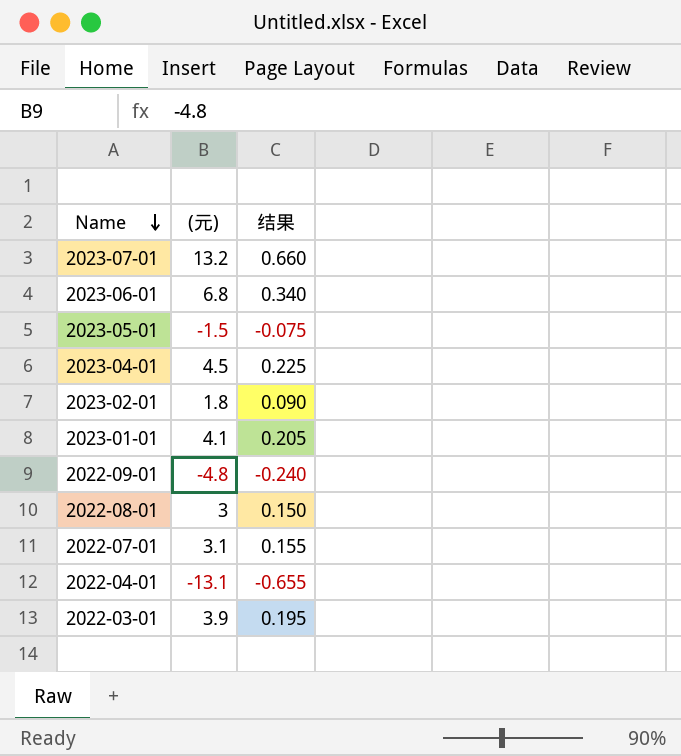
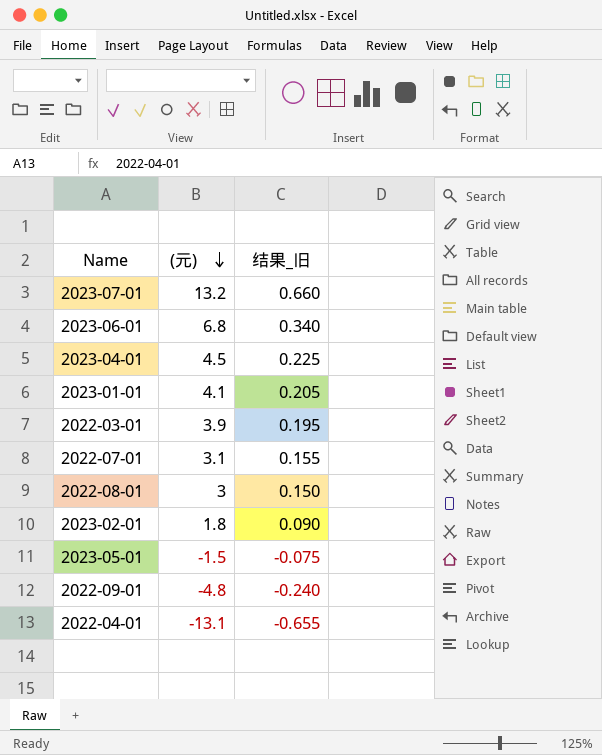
row order: Name descending -> (元) descending
column name: 结果 -> 结果_旧

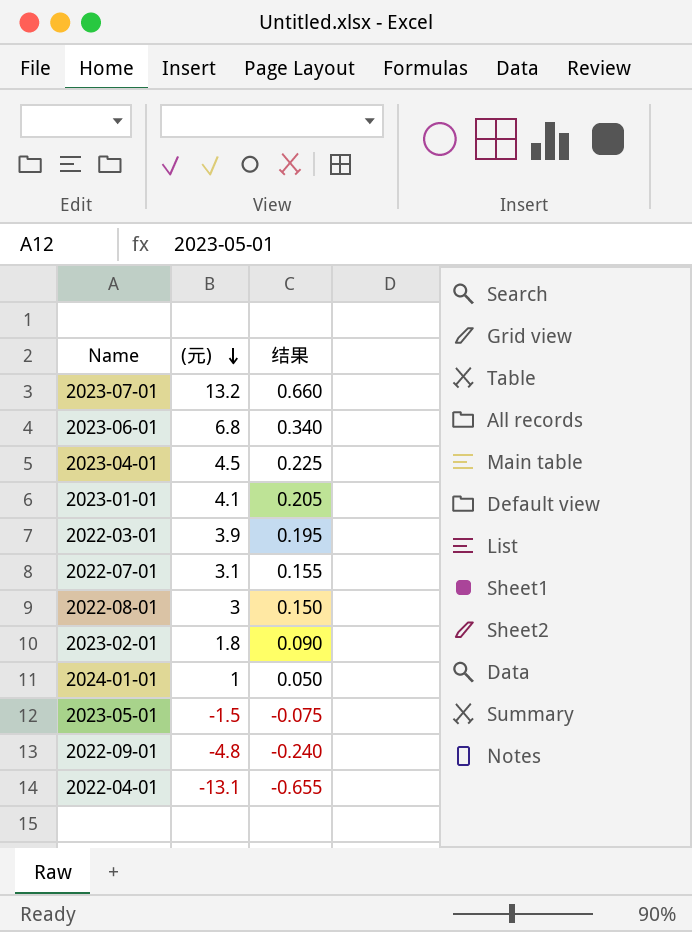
column name: 结果_旧 -> 结果
row 2024-01-01: none -> 1 | 0.050

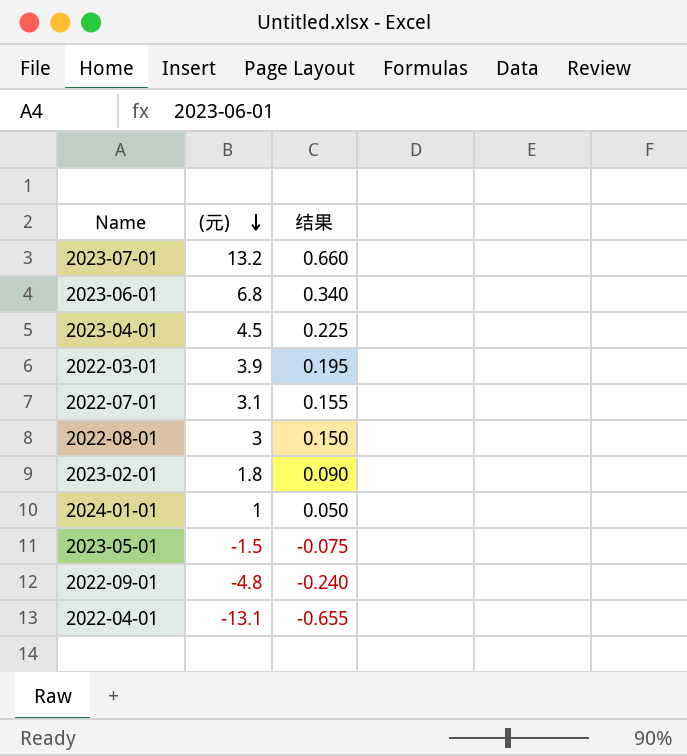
row 2023-01-01: 4.1 | 0.205 -> none

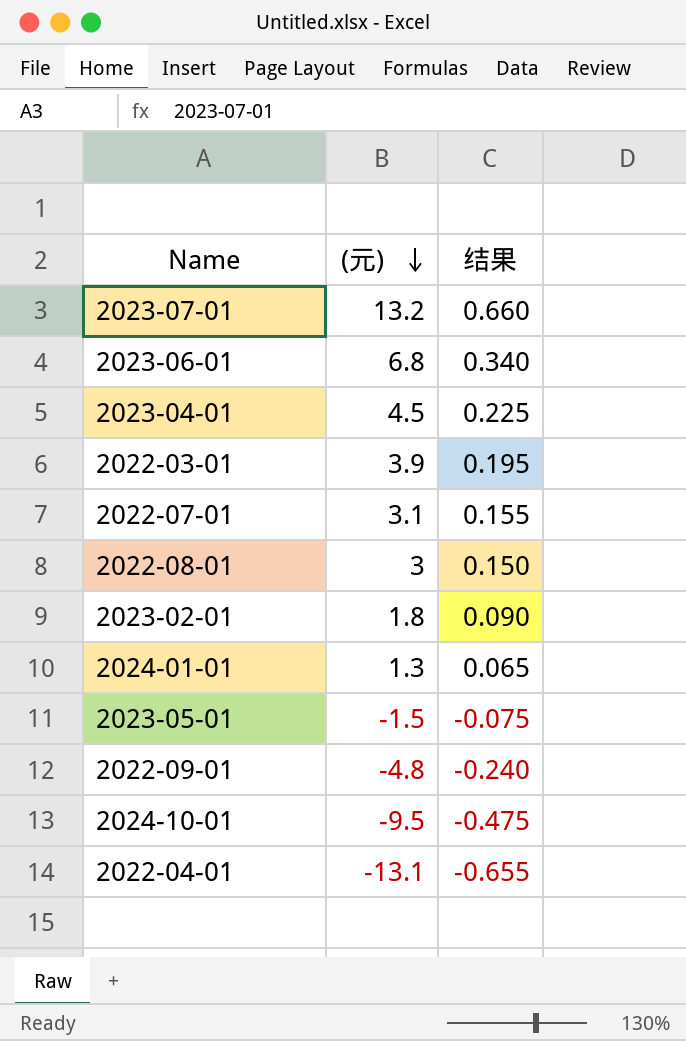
2024-01-01 | (元): 1 -> 1.3
2024-01-01 | 结果: 0.050 -> 0.065
row 2024-10-01: none -> -9.5 | -0.475

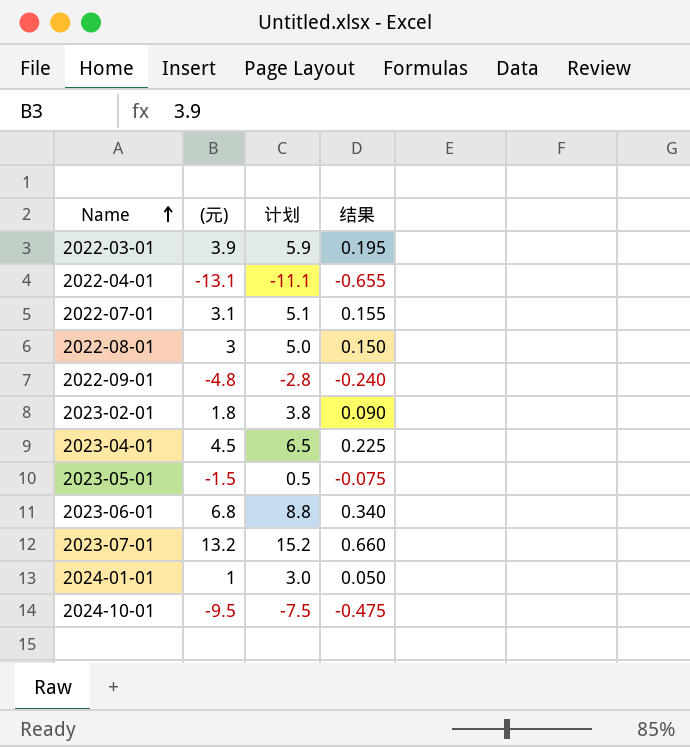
row order: (元) descending -> Name ascending
column 计划 | formula: none -> [(元)] + 2
2024-01-01 | (元): 1.3 -> 1
2024-01-01 | 结果: 0.065 -> 0.050

